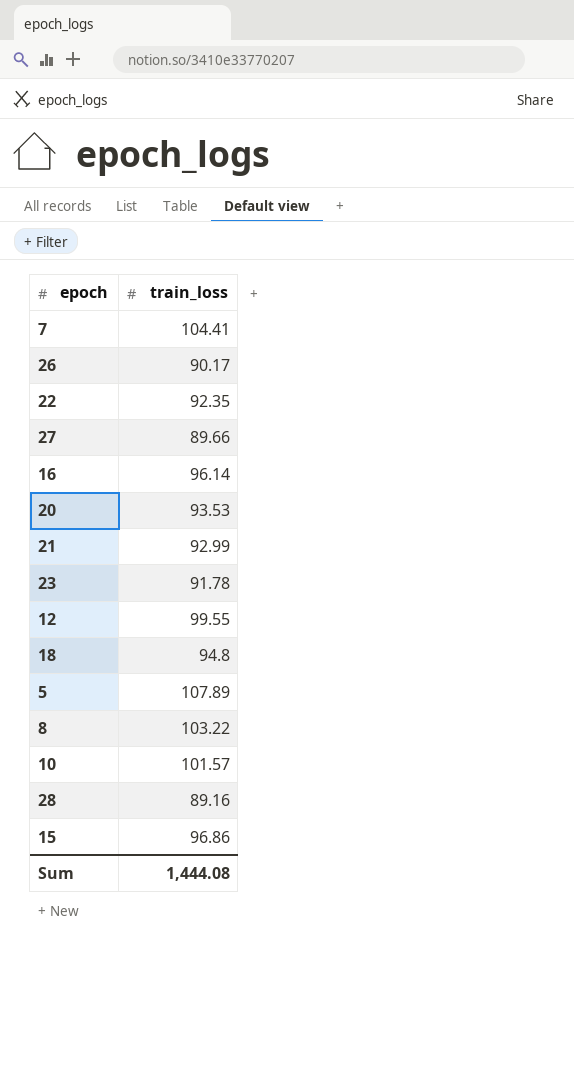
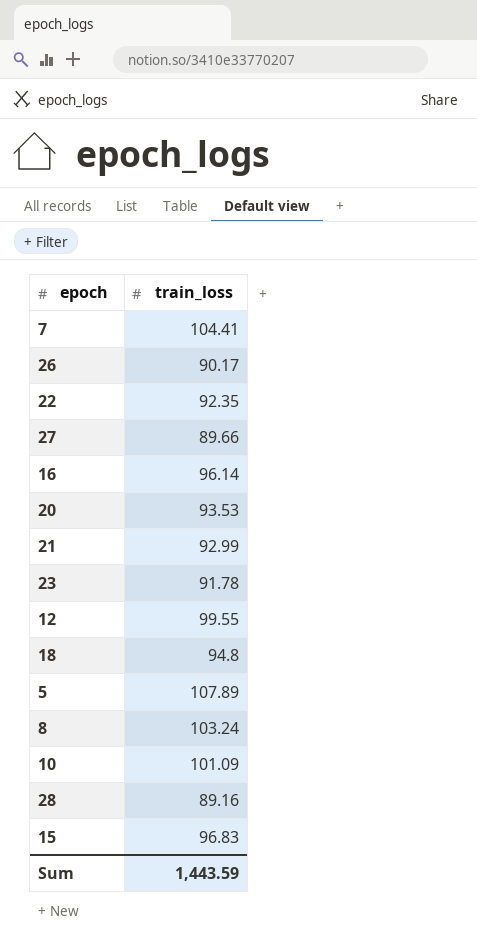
8 | train_loss: 103.22 -> 103.24
10 | train_loss: 101.57 -> 101.09
15 | train_loss: 96.86 -> 96.83
Sum | train_loss: 1,444.08 -> 1,443.59

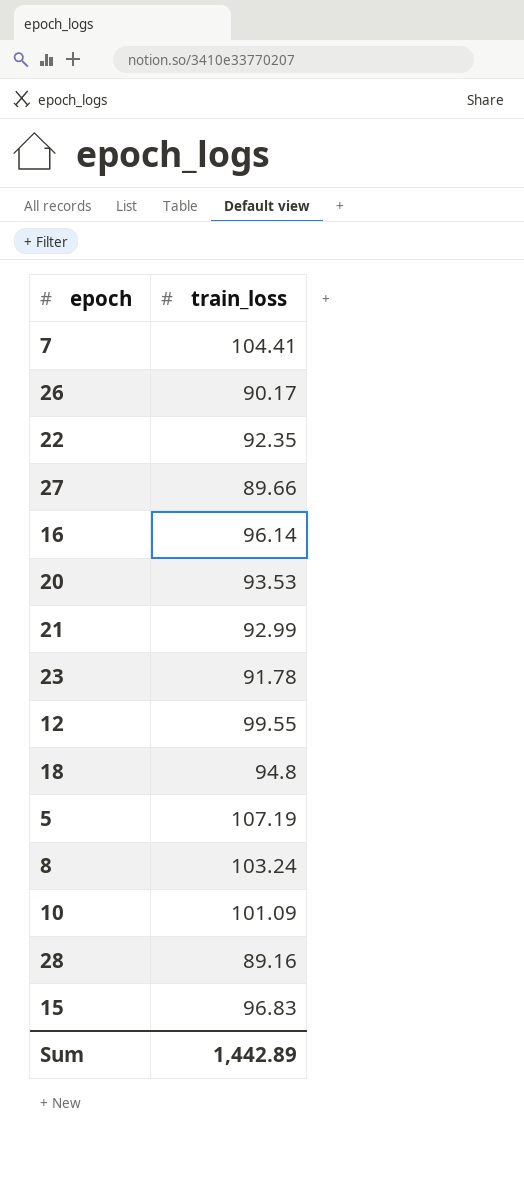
5 | train_loss: 107.89 -> 107.19
Sum | train_loss: 1,443.59 -> 1,442.89

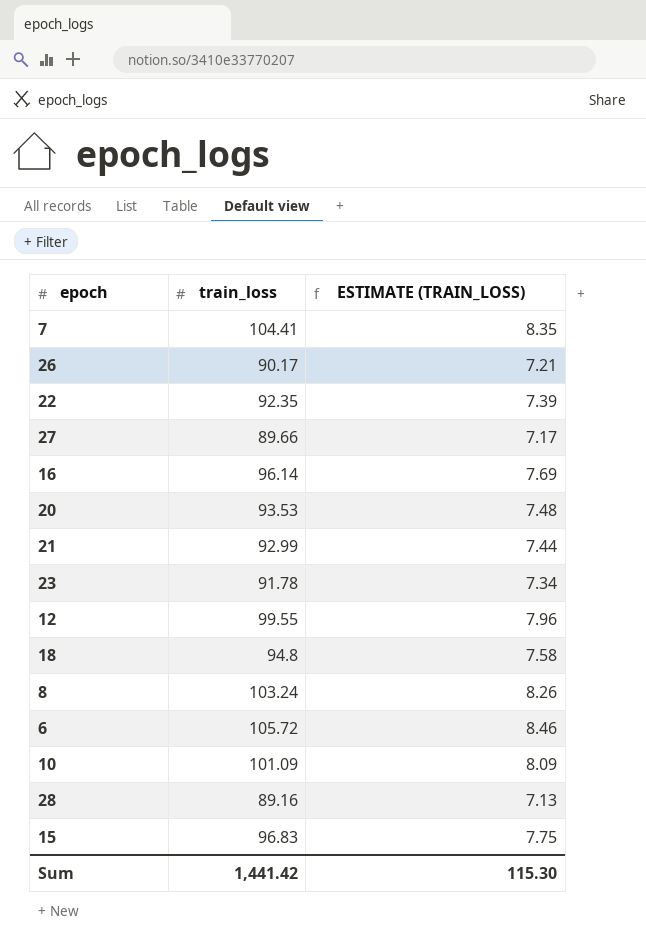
column ESTIMATE (TRAIN_LOSS) | formula: none -> [train_loss] * 0.08
row 5: 107.19 -> none
row 6: none -> 105.72 | 8.46
Sum | train_loss: 1,442.89 -> 1,441.42

